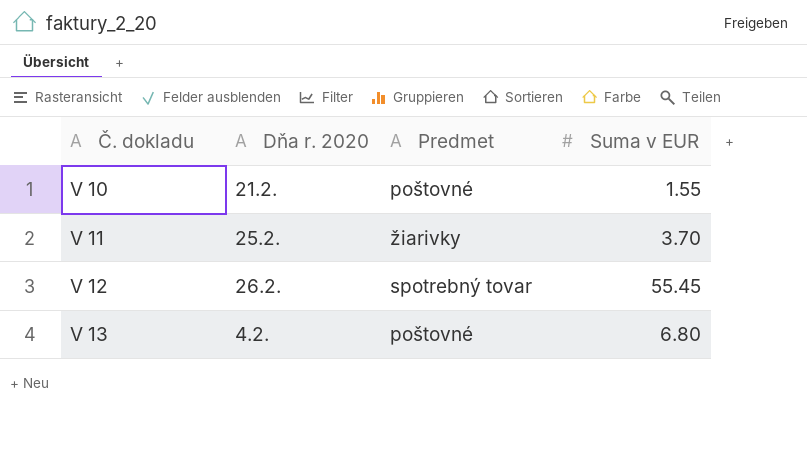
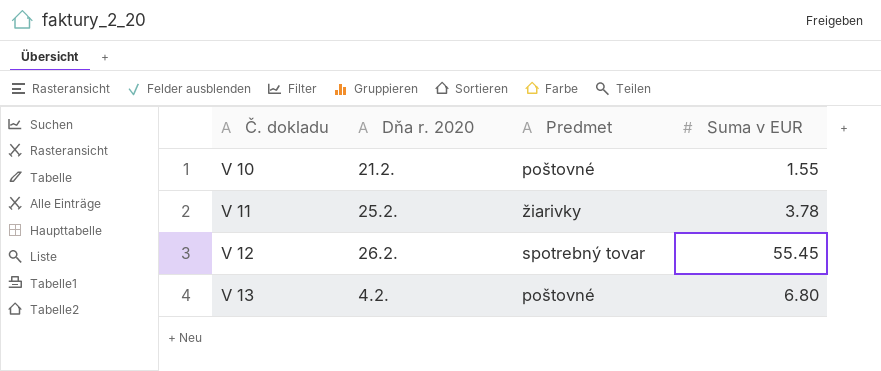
V 11 | Suma v EUR: 3.70 -> 3.78

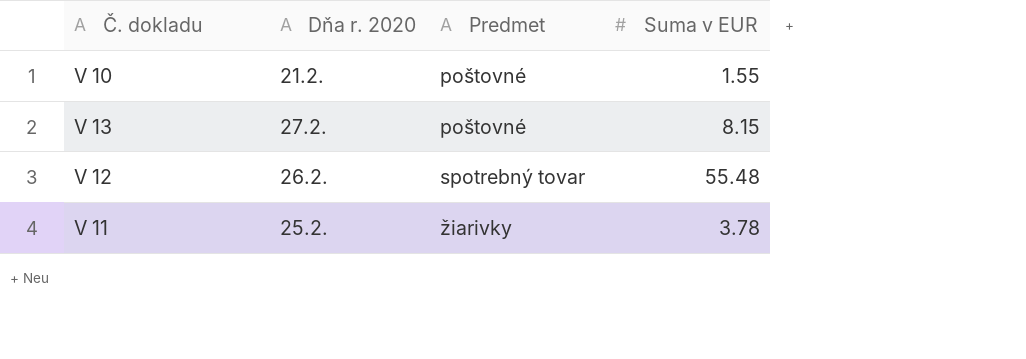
row order: Č. dokladu ascending -> Predmet ascending
V 13 | Dňa r. 2020: 4.2. -> 27.2.
V 13 | Suma v EUR: 6.80 -> 8.15
V 12 | Suma v EUR: 55.45 -> 55.48

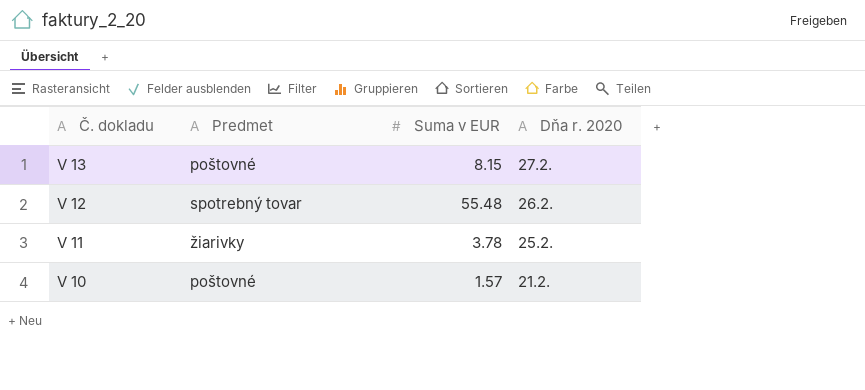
row order: Predmet ascending -> Č. dokladu descending
column Dňa r. 2020 | position: 2 -> 4
V 10 | Suma v EUR: 1.55 -> 1.57

